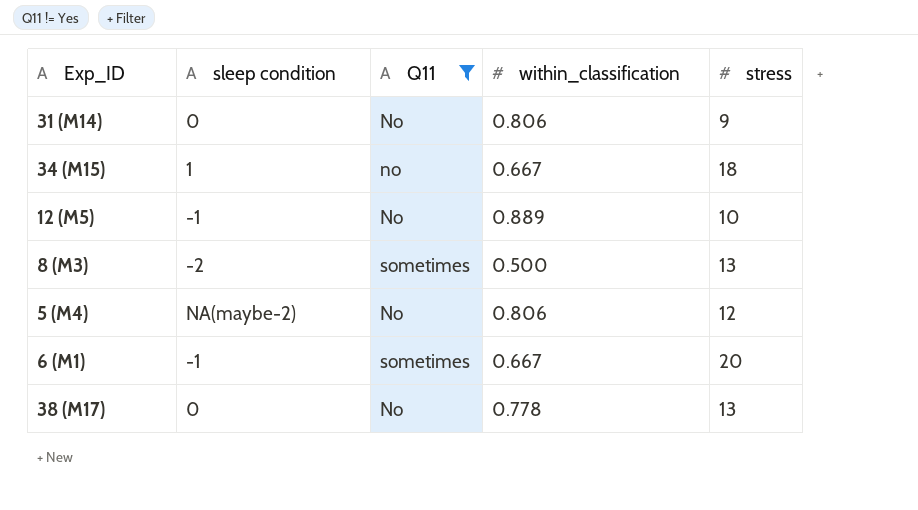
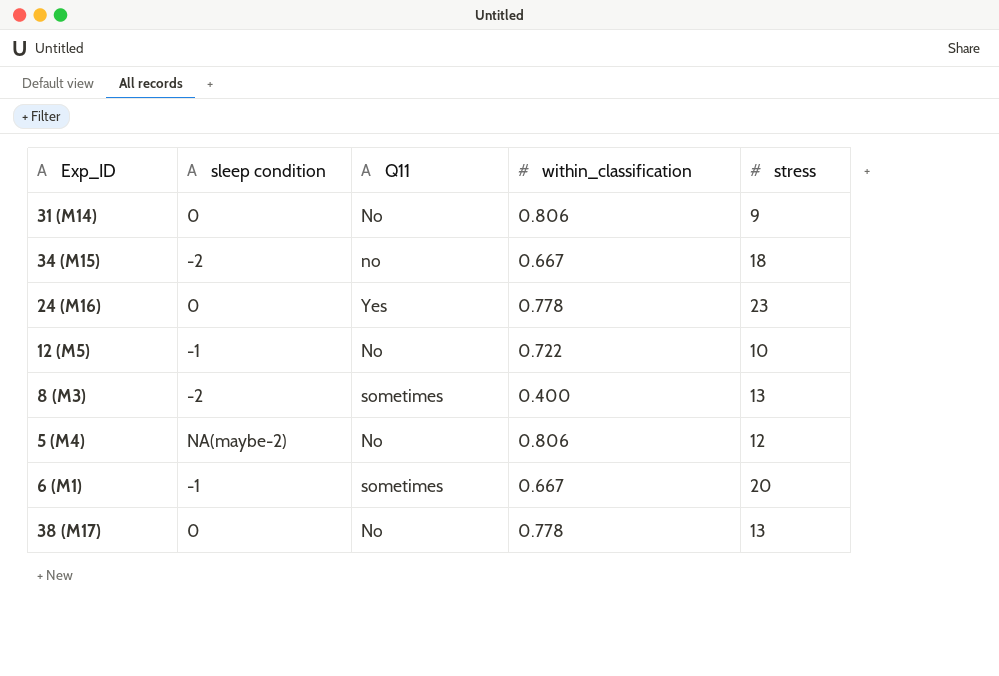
filter: Q11 != Yes -> none
34 (M15) | sleep condition: 1 -> -2
12 (M5) | within_classification: 0.889 -> 0.722
8 (M3) | within_classification: 0.500 -> 0.400

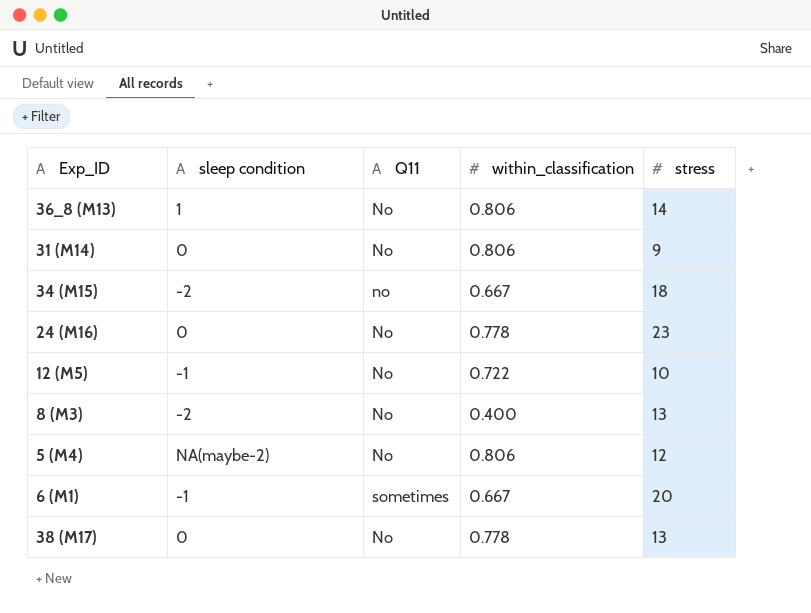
row 36_8 (M13): none -> 1 | No | 0.806 | 14
24 (M16) | Q11: Yes -> No
8 (M3) | Q11: sometimes -> No

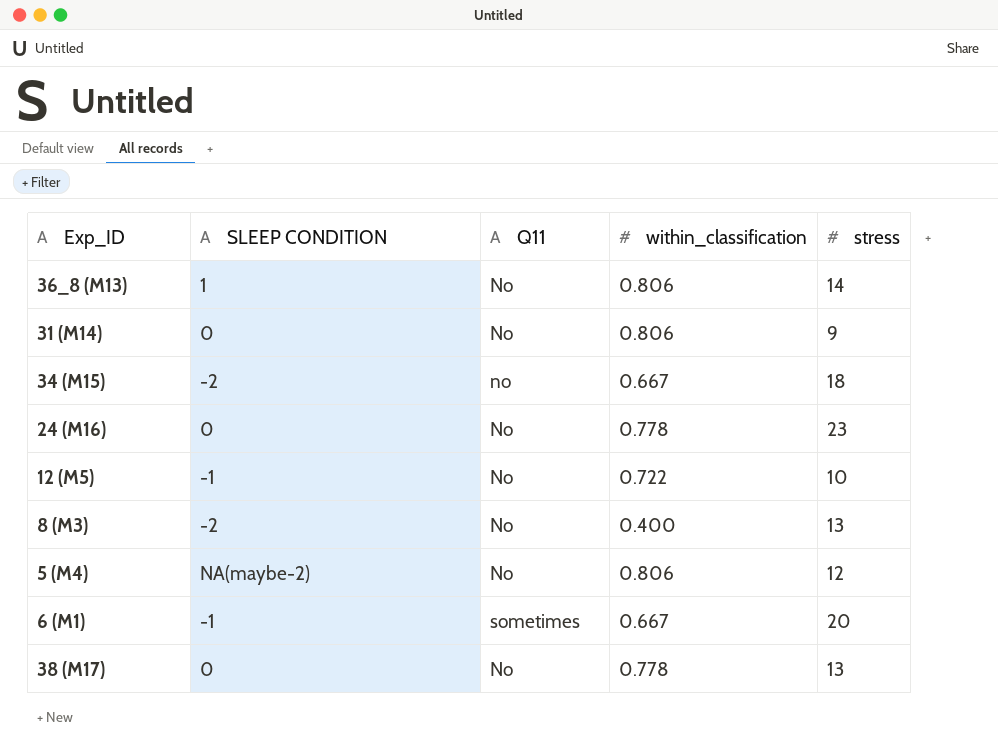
column name: sleep condition -> SLEEP CONDITION

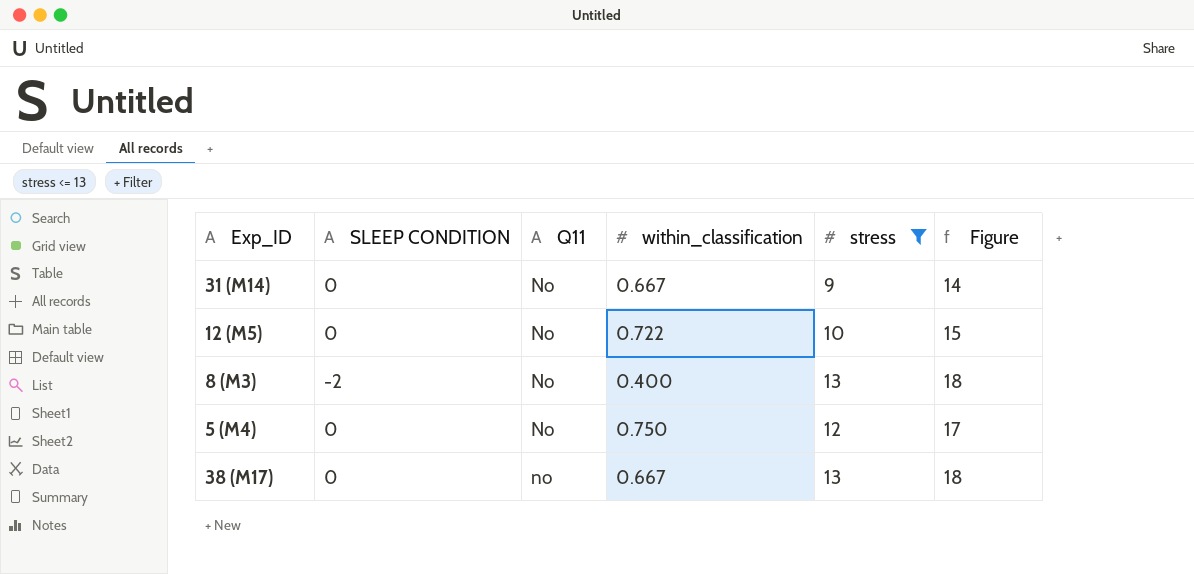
filter: none -> stress <= 13
column Figure | formula: none -> [stress] + 5
31 (M14) | within_classification: 0.806 -> 0.667
12 (M5) | SLEEP CONDITION: -1 -> 0
5 (M4) | SLEEP CONDITION: NA(maybe-2) -> 0
5 (M4) | within_classification: 0.806 -> 0.750
38 (M17) | Q11: No -> no
38 (M17) | within_classification: 0.778 -> 0.667

